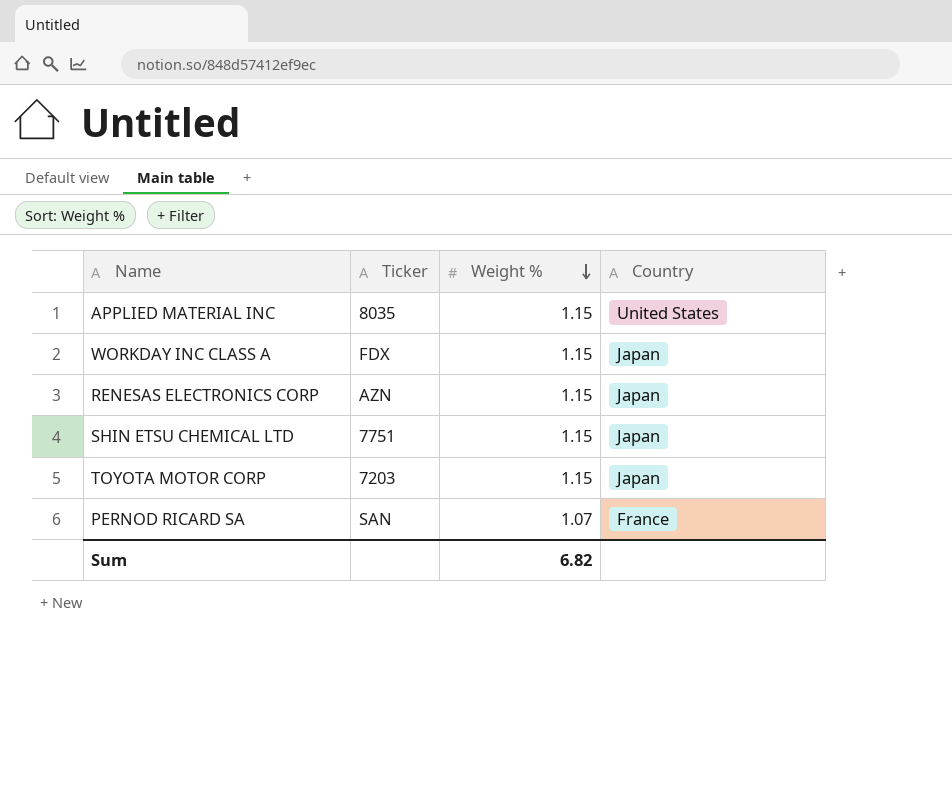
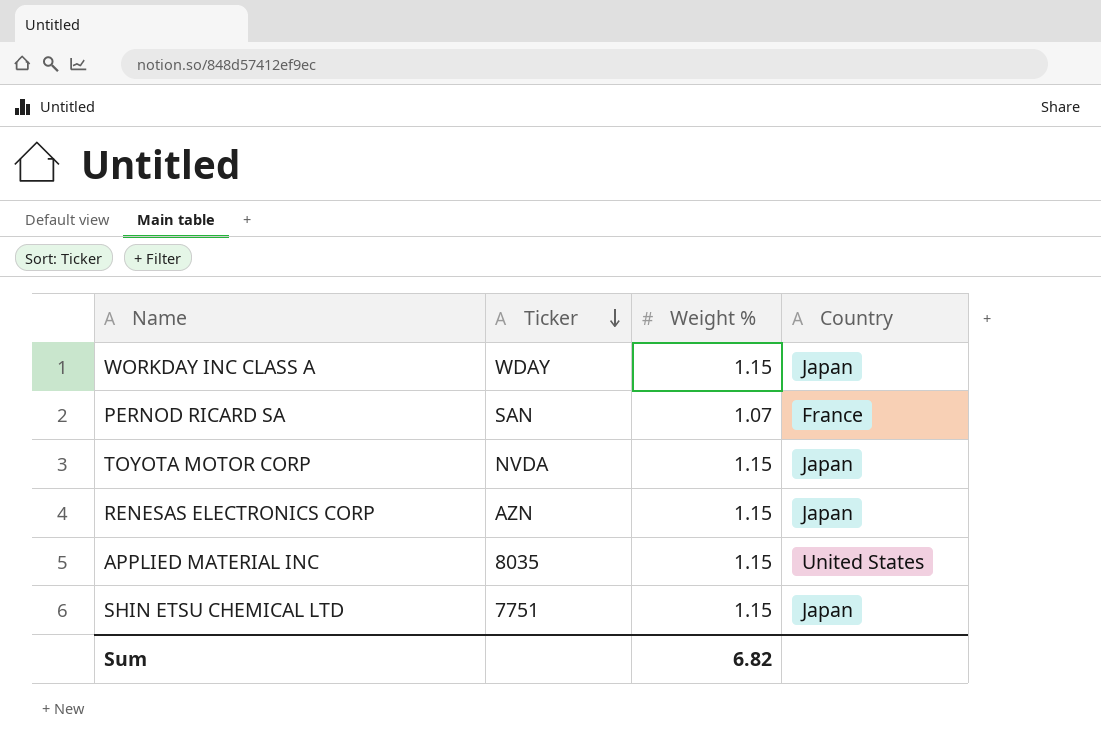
row order: Weight % descending -> Ticker descending
WORKDAY INC CLASS A | Ticker: FDX -> WDAY
TOYOTA MOTOR CORP | Ticker: 7203 -> NVDA

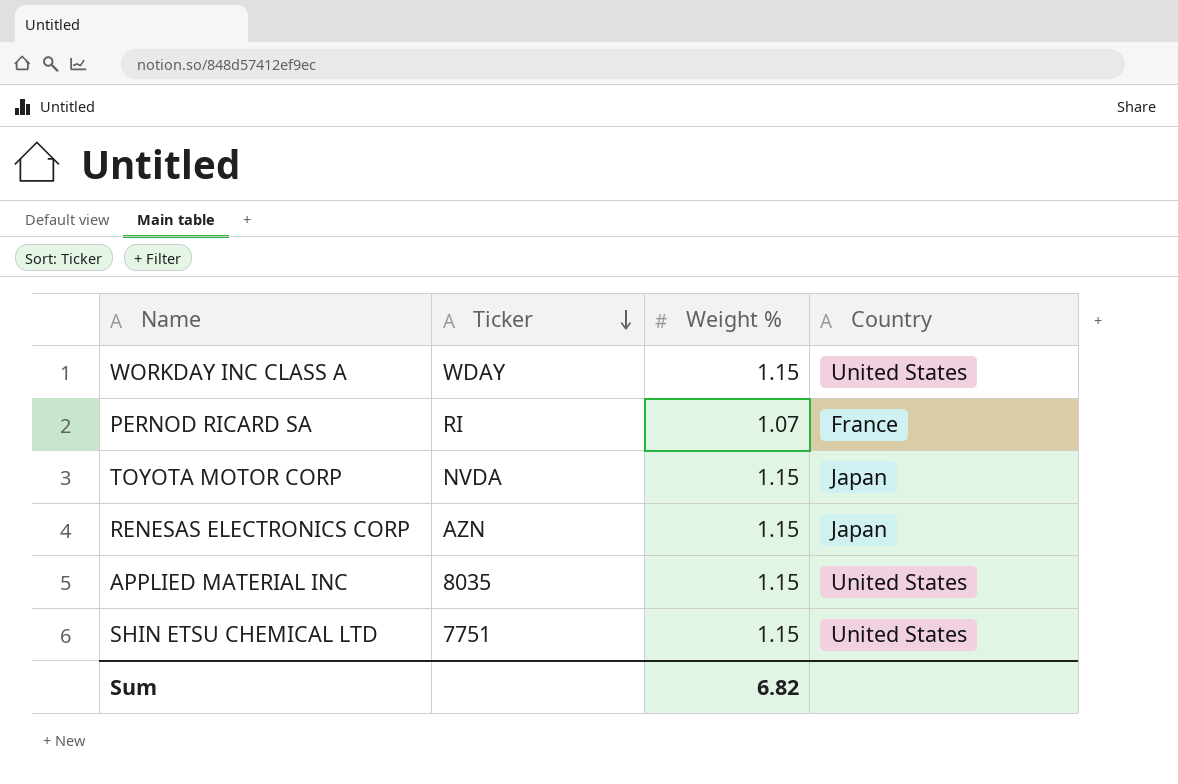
WORKDAY INC CLASS A | Country: Japan -> United States
PERNOD RICARD SA | Ticker: SAN -> RI
SHIN ETSU CHEMICAL LTD | Country: Japan -> United States

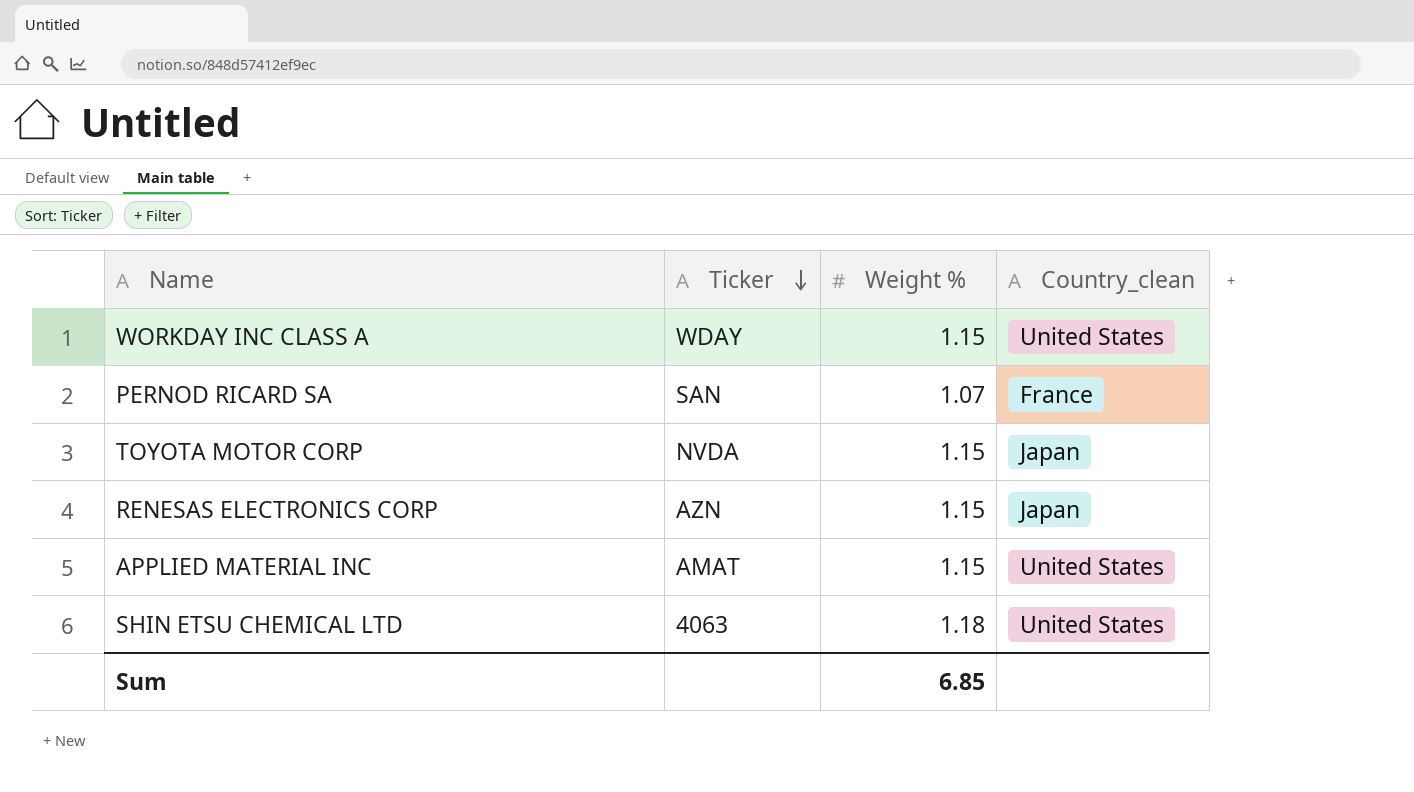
column name: Country -> Country_clean
PERNOD RICARD SA | Ticker: RI -> SAN
APPLIED MATERIAL INC | Ticker: 8035 -> AMAT
SHIN ETSU CHEMICAL LTD | Ticker: 7751 -> 4063
SHIN ETSU CHEMICAL LTD | Weight %: 1.15 -> 1.18
Sum | Weight %: 6.82 -> 6.85

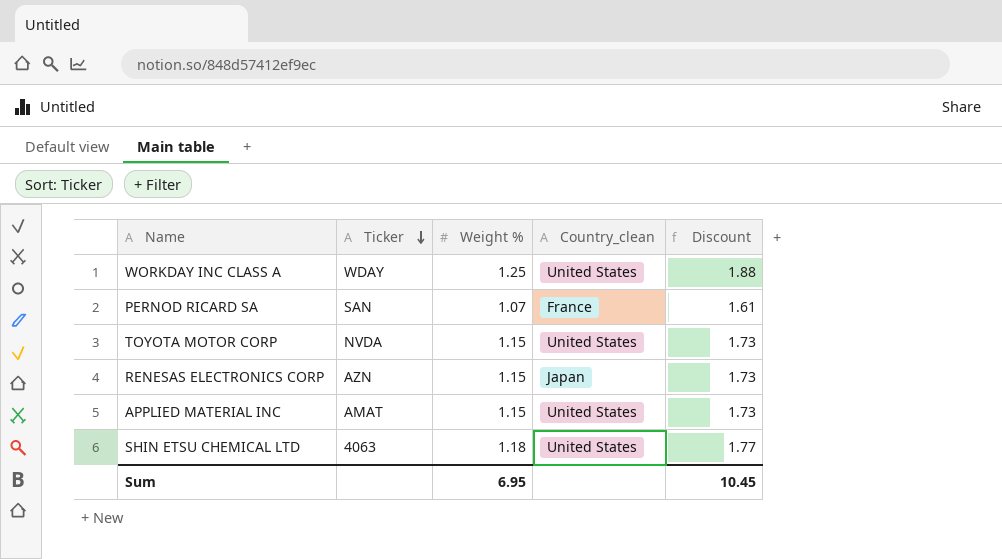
column Discount | formula: none -> [Weight %] * 1.5
WORKDAY INC CLASS A | Weight %: 1.15 -> 1.25
TOYOTA MOTOR CORP | Country_clean: Japan -> United States
Sum | Weight %: 6.85 -> 6.95

